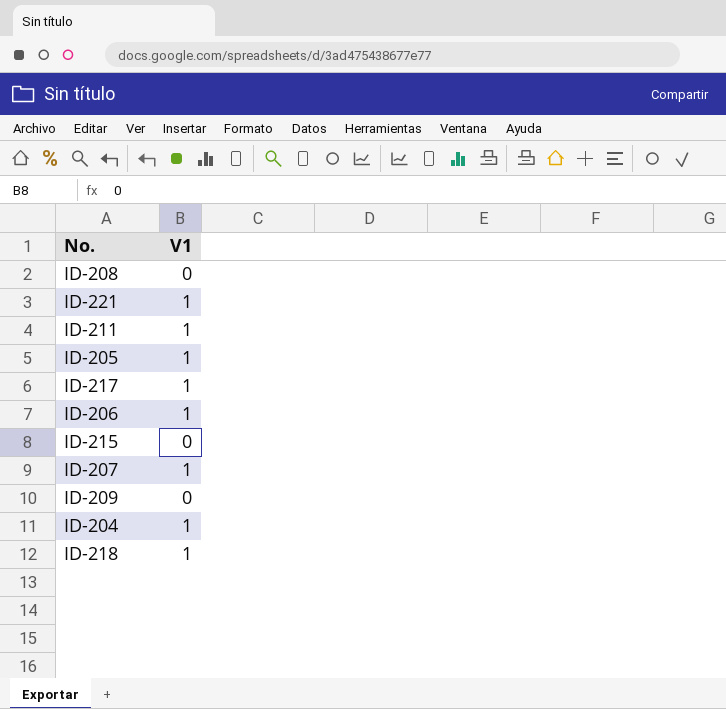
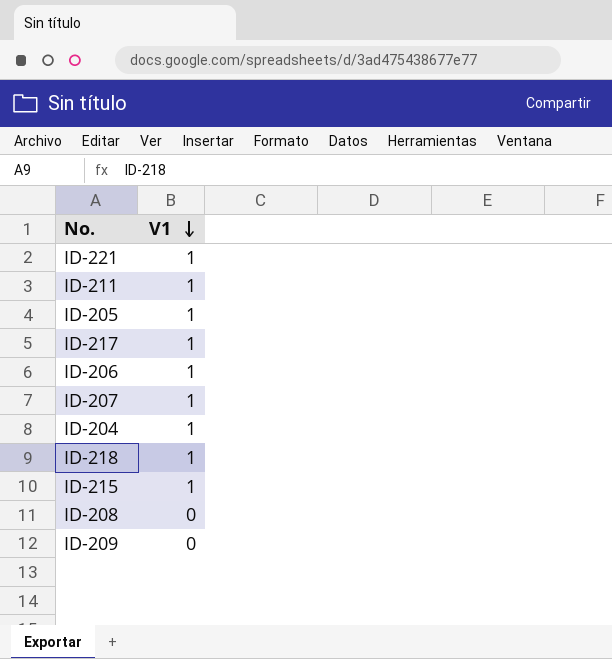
row order: none -> V1 descending
ID-215 | V1: 0 -> 1

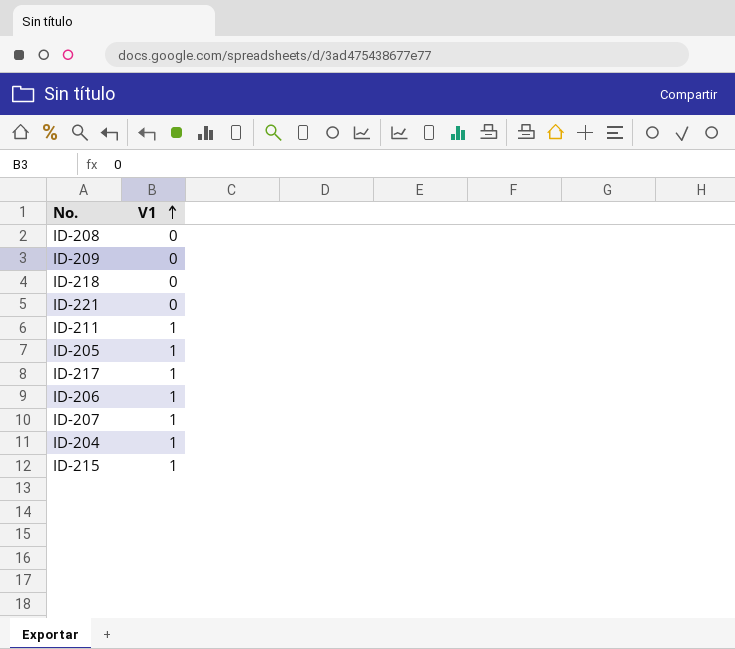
row order: V1 descending -> V1 ascending
ID-218 | V1: 1 -> 0
ID-221 | V1: 1 -> 0

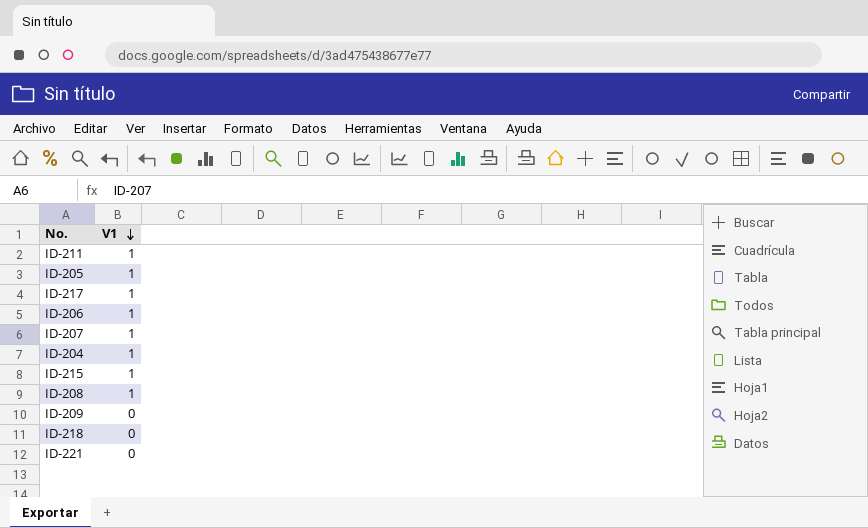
row order: V1 ascending -> V1 descending
ID-208 | V1: 0 -> 1

